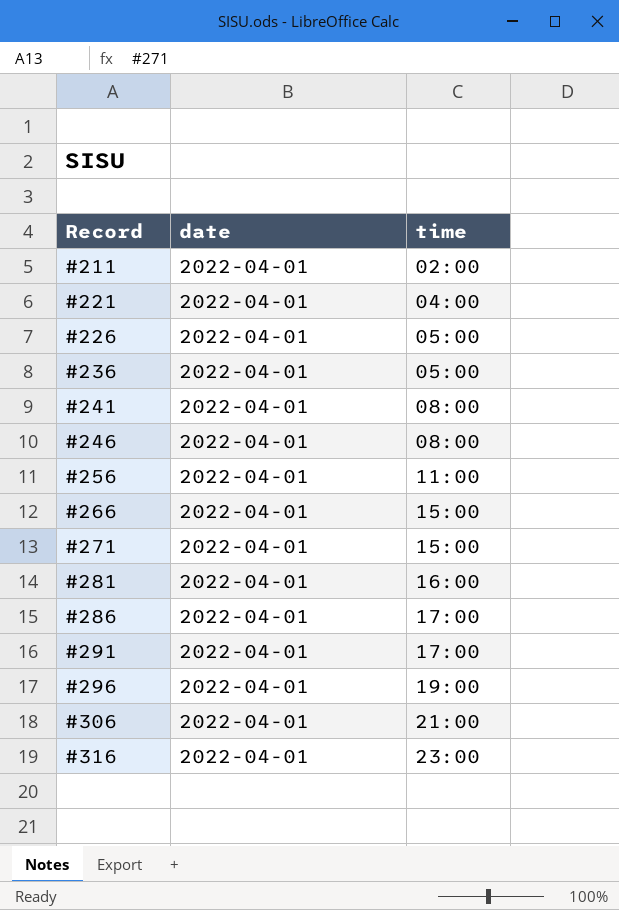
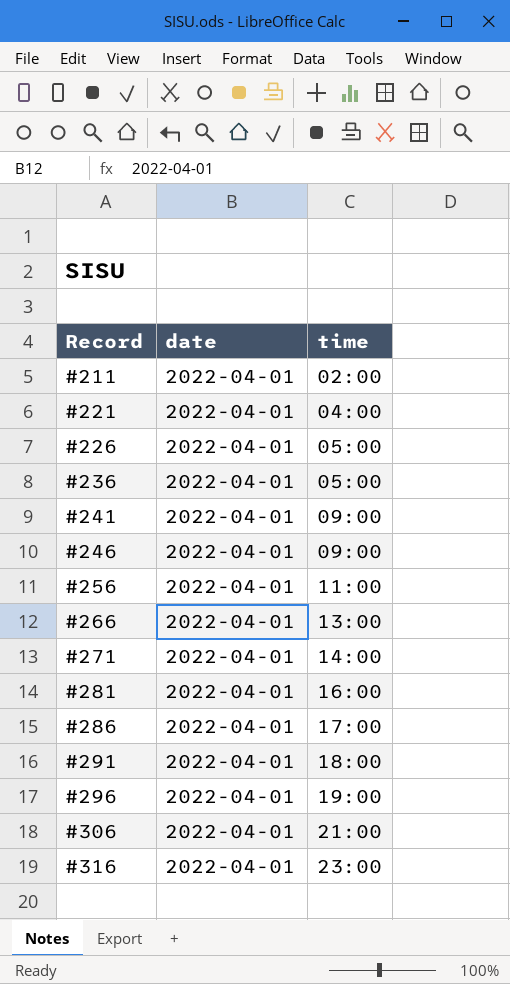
#241 | time: 08:00 -> 09:00
#246 | time: 08:00 -> 09:00
#266 | time: 15:00 -> 13:00
#271 | time: 15:00 -> 14:00
#291 | time: 17:00 -> 18:00

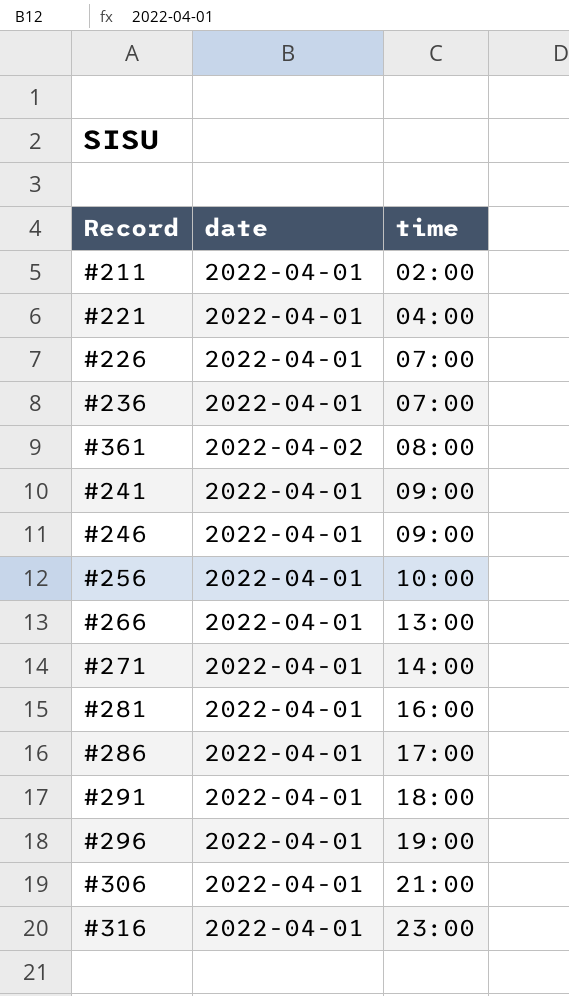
#226 | time: 05:00 -> 07:00
#236 | time: 05:00 -> 07:00
row #361: none -> 2022-04-02 | 08:00
#256 | time: 11:00 -> 10:00

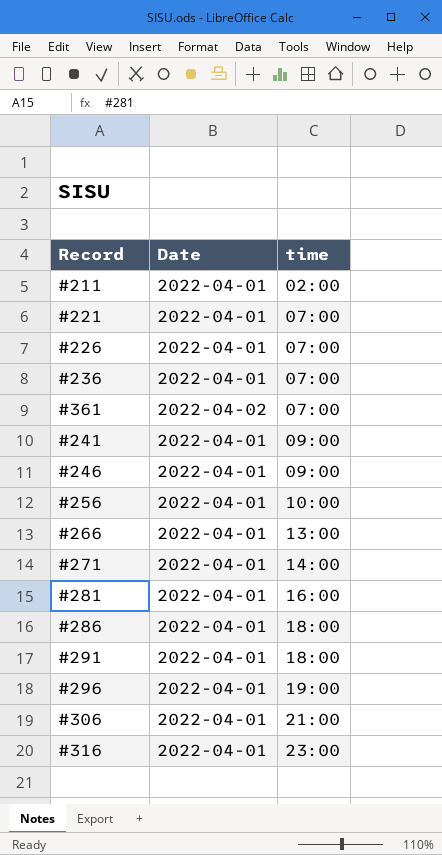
column name: date -> Date
#221 | time: 04:00 -> 07:00
#361 | time: 08:00 -> 07:00
#286 | time: 17:00 -> 18:00

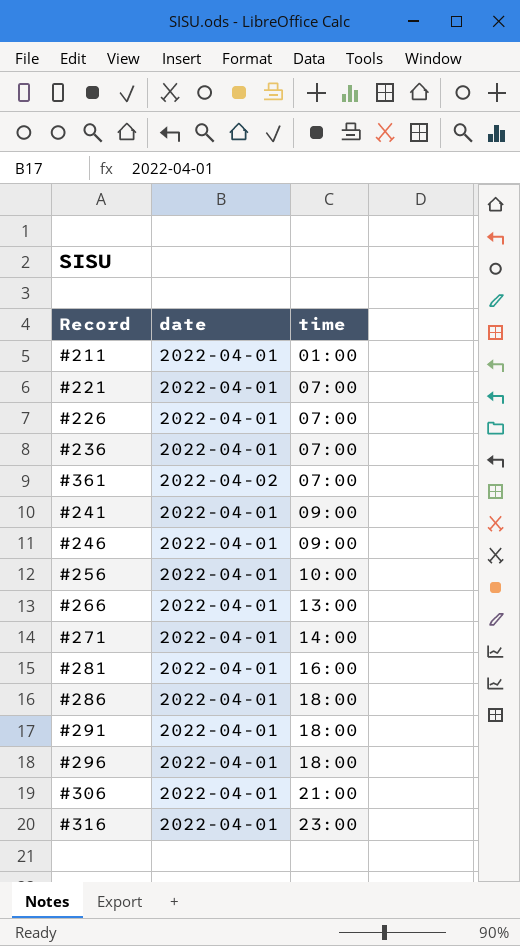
column name: Date -> date
#211 | time: 02:00 -> 01:00
#296 | time: 19:00 -> 18:00

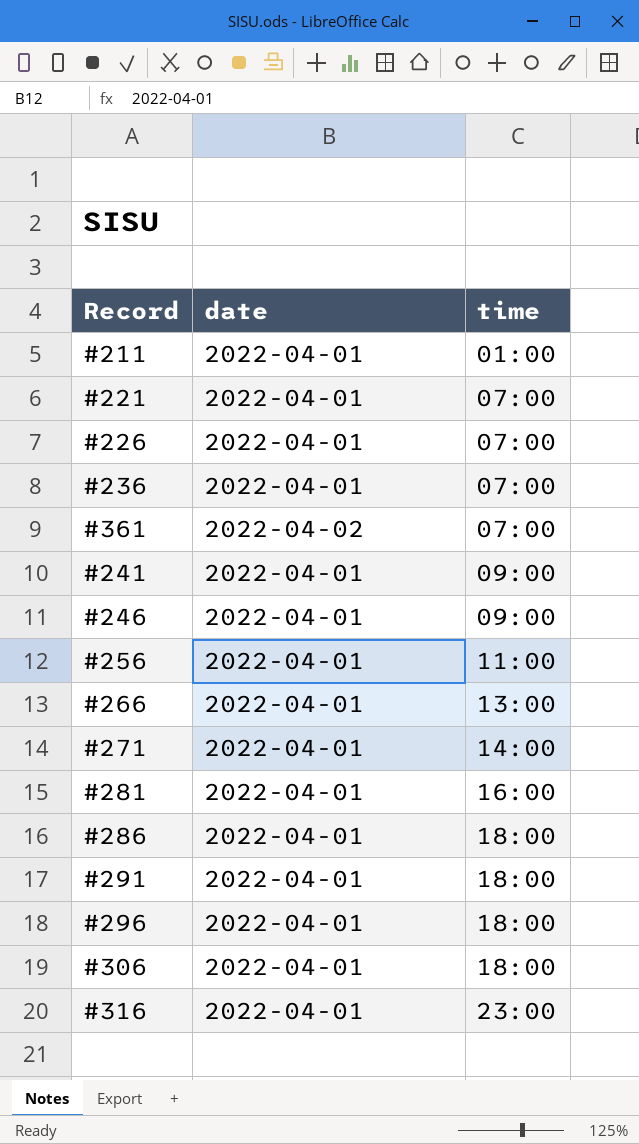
#256 | time: 10:00 -> 11:00
#306 | time: 21:00 -> 18:00

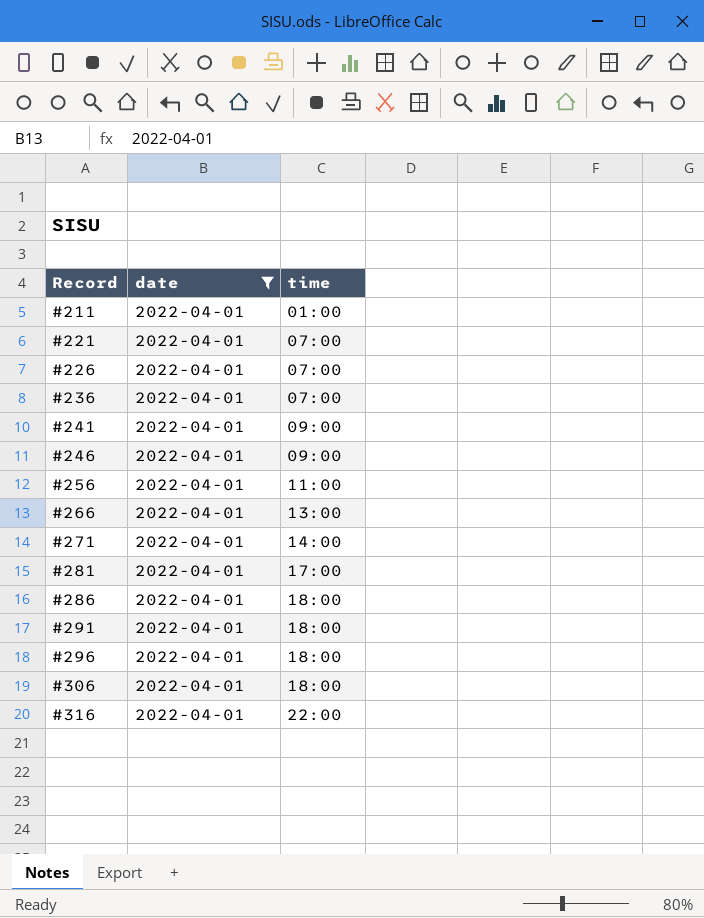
filter: none -> date = 2022-04-01
#281 | time: 16:00 -> 17:00
#316 | time: 23:00 -> 22:00

